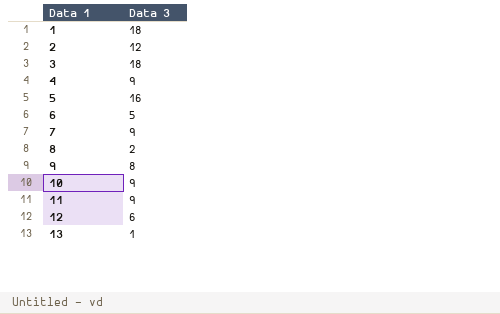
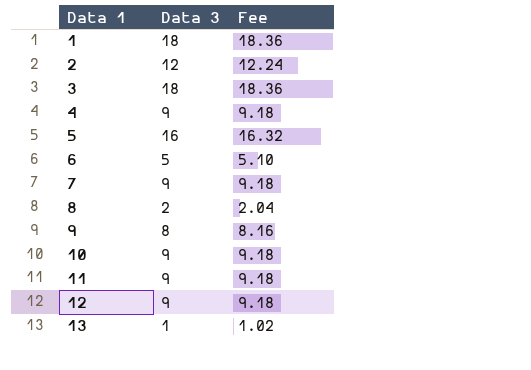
column Fee | formula: none -> [Data 3] * 1.02
12 | Data 3: 6 -> 9

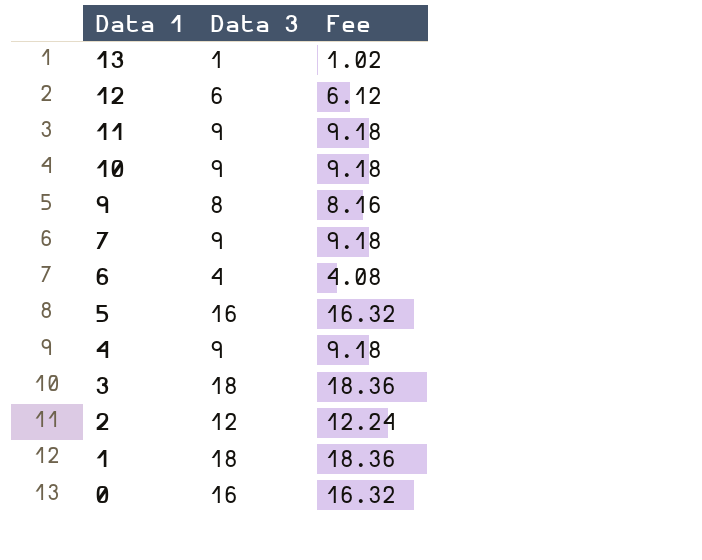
row order: Data 1 ascending -> Data 1 descending
row 8: 2 | 2.04 -> none
12 | Data 3: 9 -> 6
12 | Fee: 9.18 -> 6.12
6 | Data 3: 5 -> 4
6 | Fee: 5.10 -> 4.08
row 0: none -> 16 | 16.32

